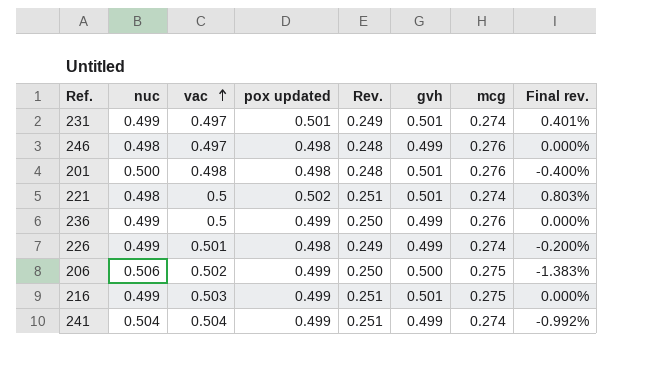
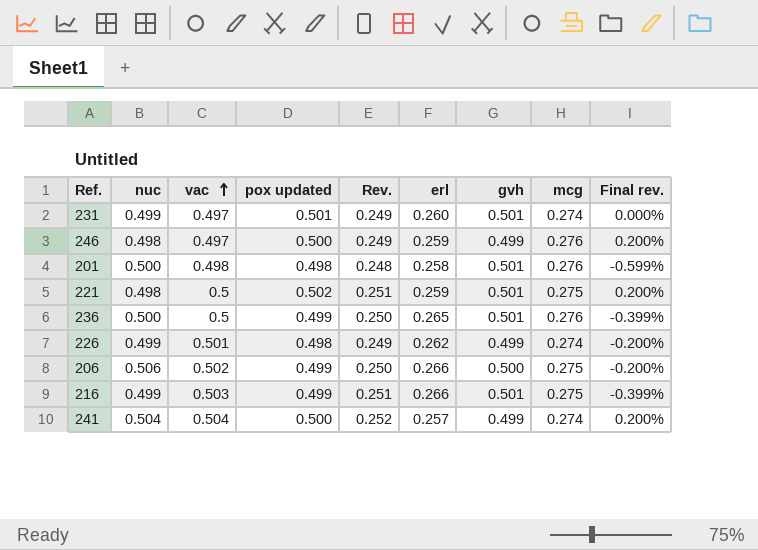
column erl | position: none -> 6
column Final rev. | formula: ([pox updated] - [nuc]) / [nuc] -> ([pox updated] - [gvh]) / [gvh]
246 | pox updated: 0.498 -> 0.500
246 | Rev.: 0.248 -> 0.249
221 | mcg: 0.274 -> 0.275
236 | nuc: 0.499 -> 0.500
236 | gvh: 0.499 -> 0.501
241 | pox updated: 0.499 -> 0.500
241 | Rev.: 0.251 -> 0.252

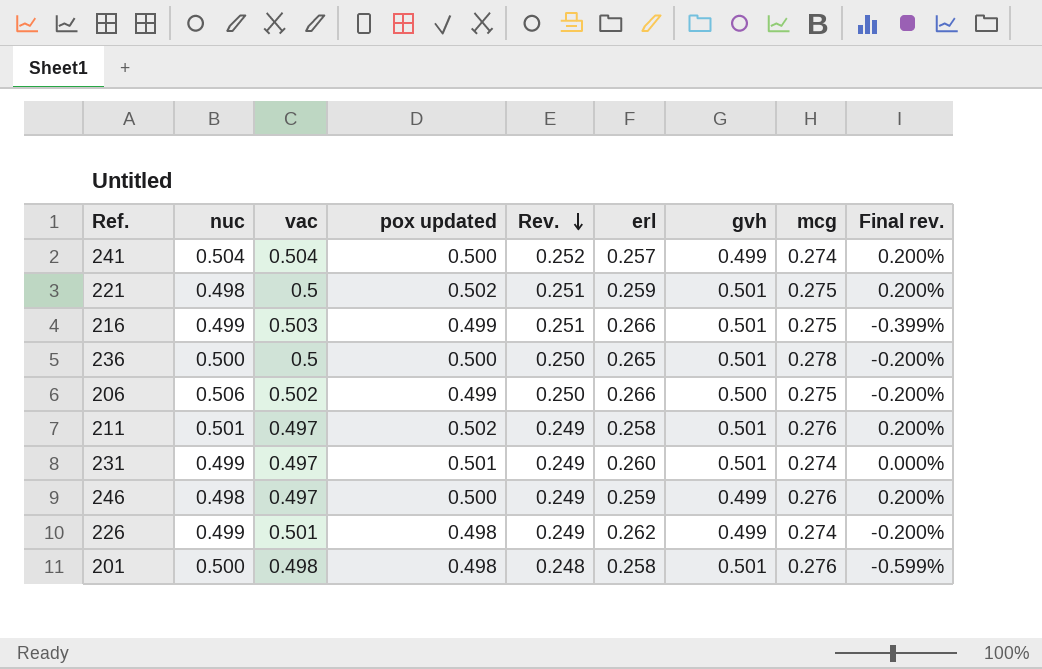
row order: vac ascending -> Rev. descending
236 | pox updated: 0.499 -> 0.500
236 | mcg: 0.276 -> 0.278
236 | Final rev.: -0.399% -> -0.200%
row 211: none -> 0.501 | 0.497 | 0.502 | 0.249 | 0.258 | 0.501 | 0.276 | 0.200%

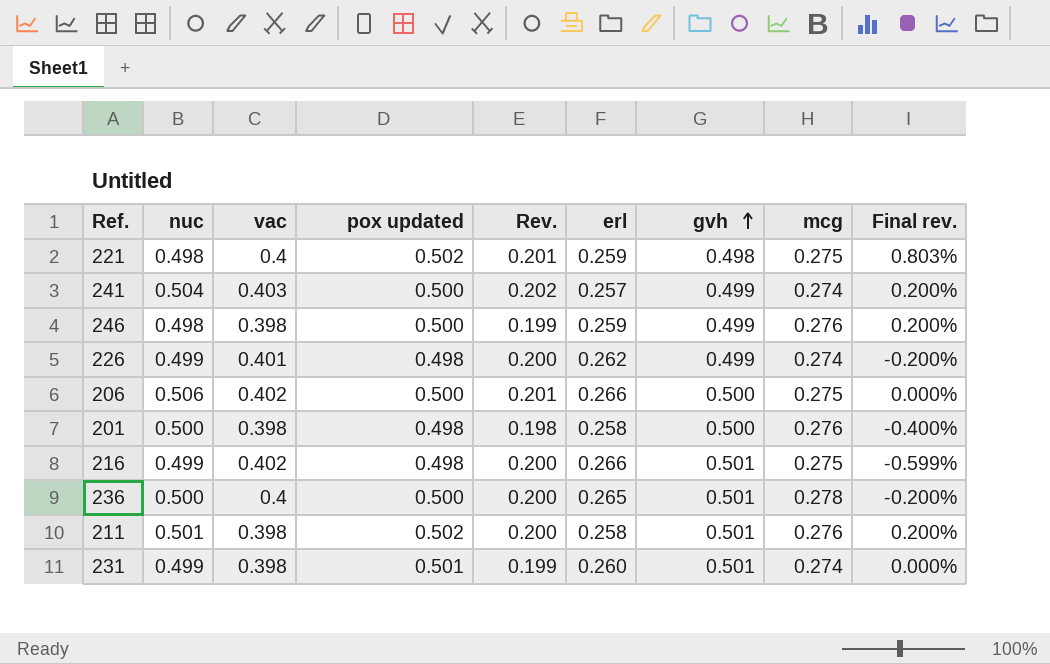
row order: Rev. descending -> gvh ascending
221 | vac: 0.5 -> 0.4
221 | Rev.: 0.251 -> 0.201
221 | gvh: 0.501 -> 0.498
221 | Final rev.: 0.200% -> 0.803%
241 | vac: 0.504 -> 0.403
241 | Rev.: 0.252 -> 0.202
246 | vac: 0.497 -> 0.398
246 | Rev.: 0.249 -> 0.199
226 | vac: 0.501 -> 0.401
226 | Rev.: 0.249 -> 0.200
206 | vac: 0.502 -> 0.402
206 | pox updated: 0.499 -> 0.500
206 | Rev.: 0.250 -> 0.201
206 | Final rev.: -0.200% -> 0.000%
201 | vac: 0.498 -> 0.398
201 | Rev.: 0.248 -> 0.198
201 | gvh: 0.501 -> 0.500
201 | Final rev.: -0.599% -> -0.400%
216 | vac: 0.503 -> 0.402
216 | pox updated: 0.499 -> 0.498
216 | Rev.: 0.251 -> 0.200
216 | Final rev.: -0.399% -> -0.599%
236 | vac: 0.5 -> 0.4
236 | Rev.: 0.250 -> 0.200
211 | vac: 0.497 -> 0.398
211 | Rev.: 0.249 -> 0.200
231 | vac: 0.497 -> 0.398
231 | Rev.: 0.249 -> 0.199

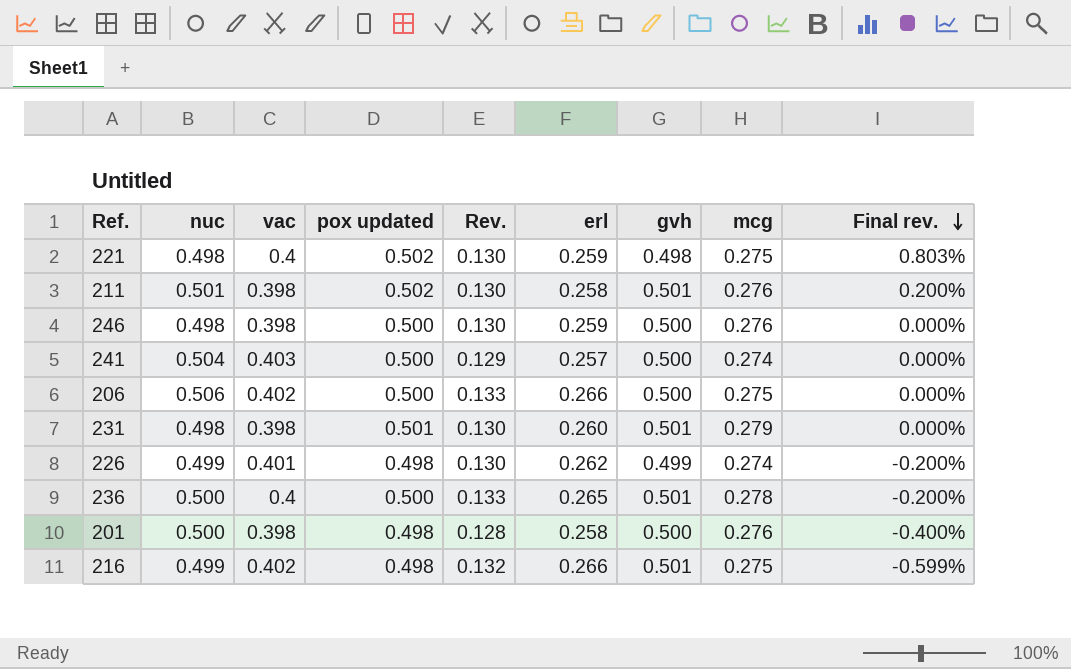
row order: gvh ascending -> Final rev. descending
column Rev. | formula: [vac] * [pox updated] -> [pox updated] * [erl]
246 | gvh: 0.499 -> 0.500
246 | Final rev.: 0.200% -> 0.000%
241 | gvh: 0.499 -> 0.500
241 | Final rev.: 0.200% -> 0.000%
231 | nuc: 0.499 -> 0.498
231 | mcg: 0.274 -> 0.279

